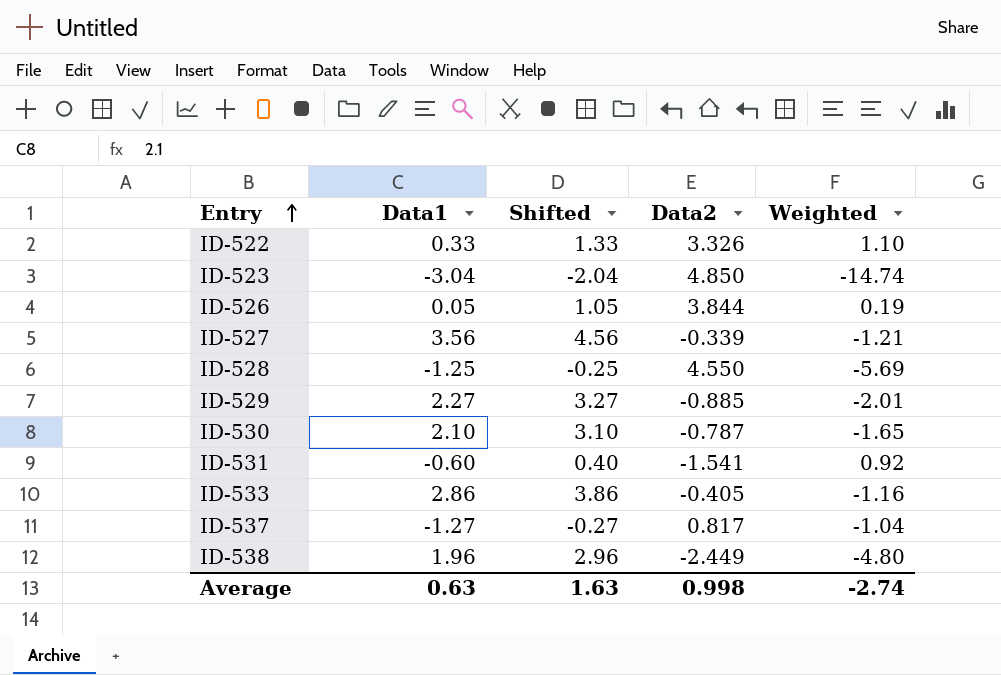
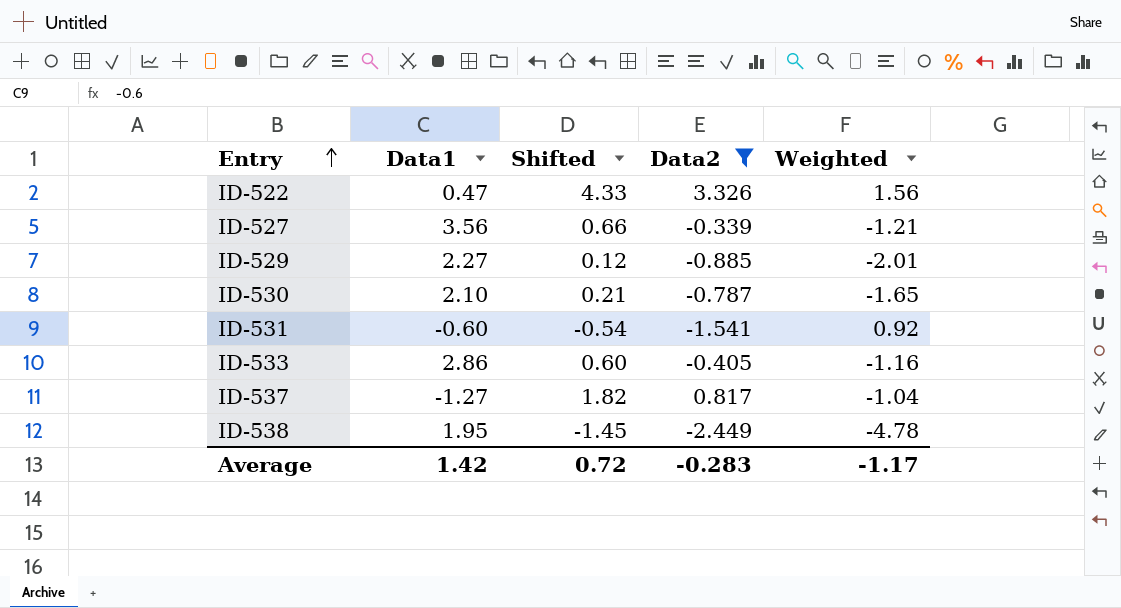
filter: none -> Data2 <= 3.326
column Shifted | formula: [Data1] + 1 -> [Data2] + 1
ID-522 | Data1: 0.33 -> 0.47
ID-522 | Weighted: 1.10 -> 1.56
ID-538 | Data1: 1.96 -> 1.95
ID-538 | Weighted: -4.80 -> -4.78
Average | Data1: 0.63 -> 1.42
Average | Shifted: 1.63 -> 0.72
Average | Data2: 0.998 -> -0.283
Average | Weighted: -2.74 -> -1.17

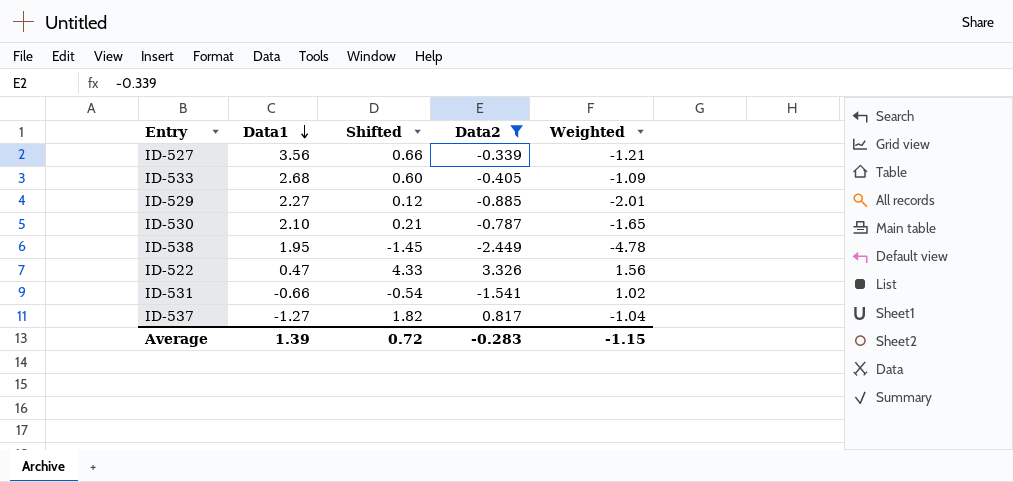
row order: Entry ascending -> Data1 descending
ID-533 | Data1: 2.86 -> 2.68
ID-533 | Weighted: -1.16 -> -1.09
ID-531 | Data1: -0.60 -> -0.66
ID-531 | Weighted: 0.92 -> 1.02
Average | Data1: 1.42 -> 1.39
Average | Weighted: -1.17 -> -1.15

